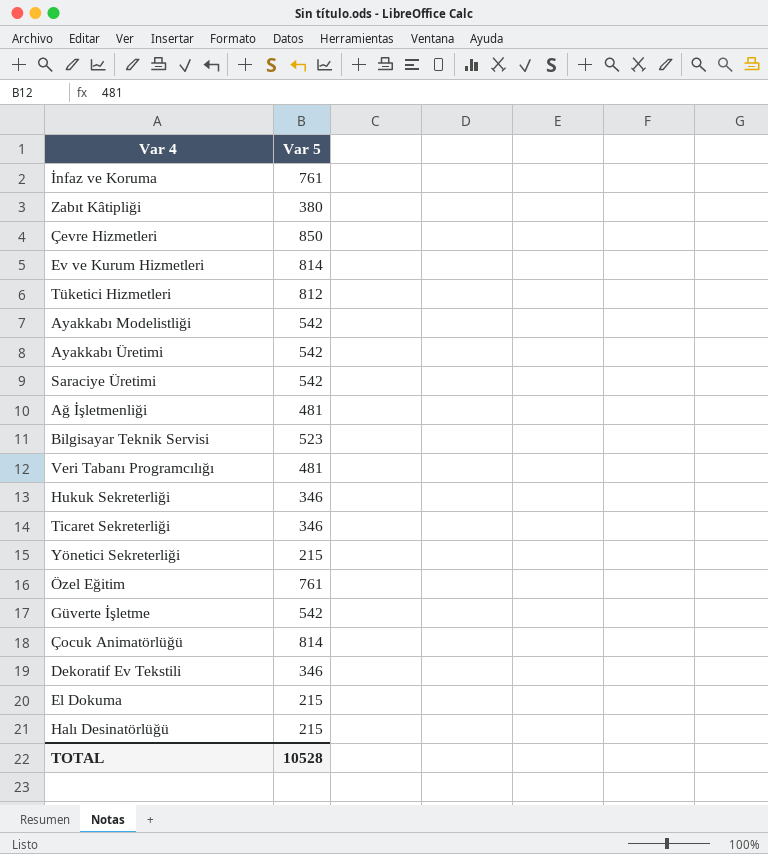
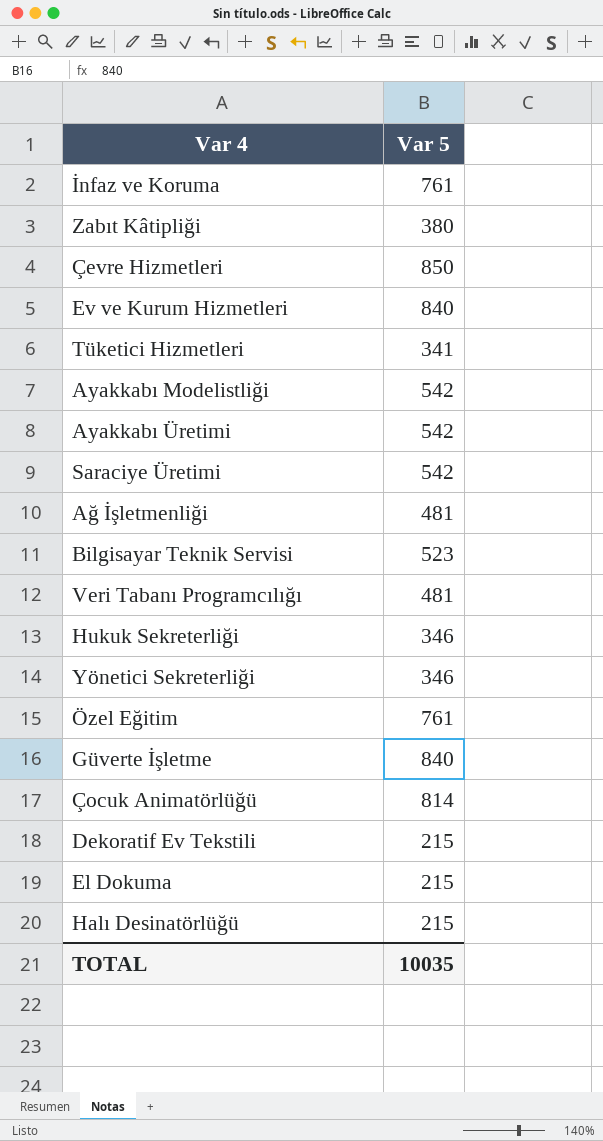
row Ticaret Sekreterliği: 346 -> none
Ev ve Kurum Hizmetleri | Var 5: 814 -> 840
Tüketici Hizmetleri | Var 5: 812 -> 341
Yönetici Sekreterliği | Var 5: 215 -> 346
Güverte İşletme | Var 5: 542 -> 840
Dekoratif Ev Tekstili | Var 5: 346 -> 215
TOTAL | Var 5: 10528 -> 10035

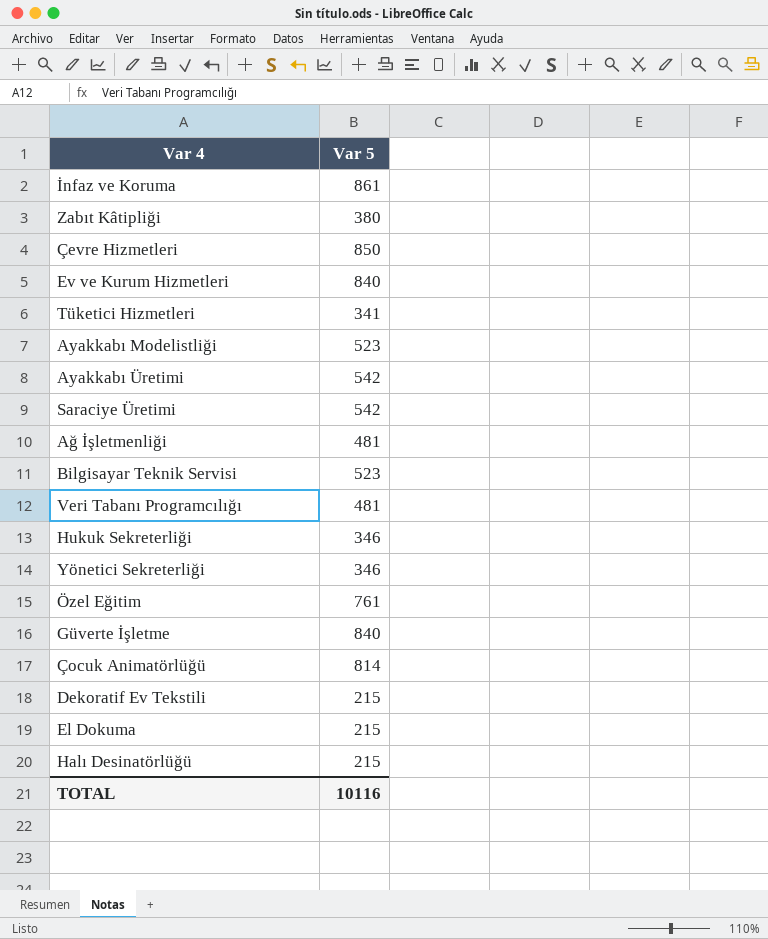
İnfaz ve Koruma | Var 5: 761 -> 861
Ayakkabı Modelistliği | Var 5: 542 -> 523
TOTAL | Var 5: 10035 -> 10116

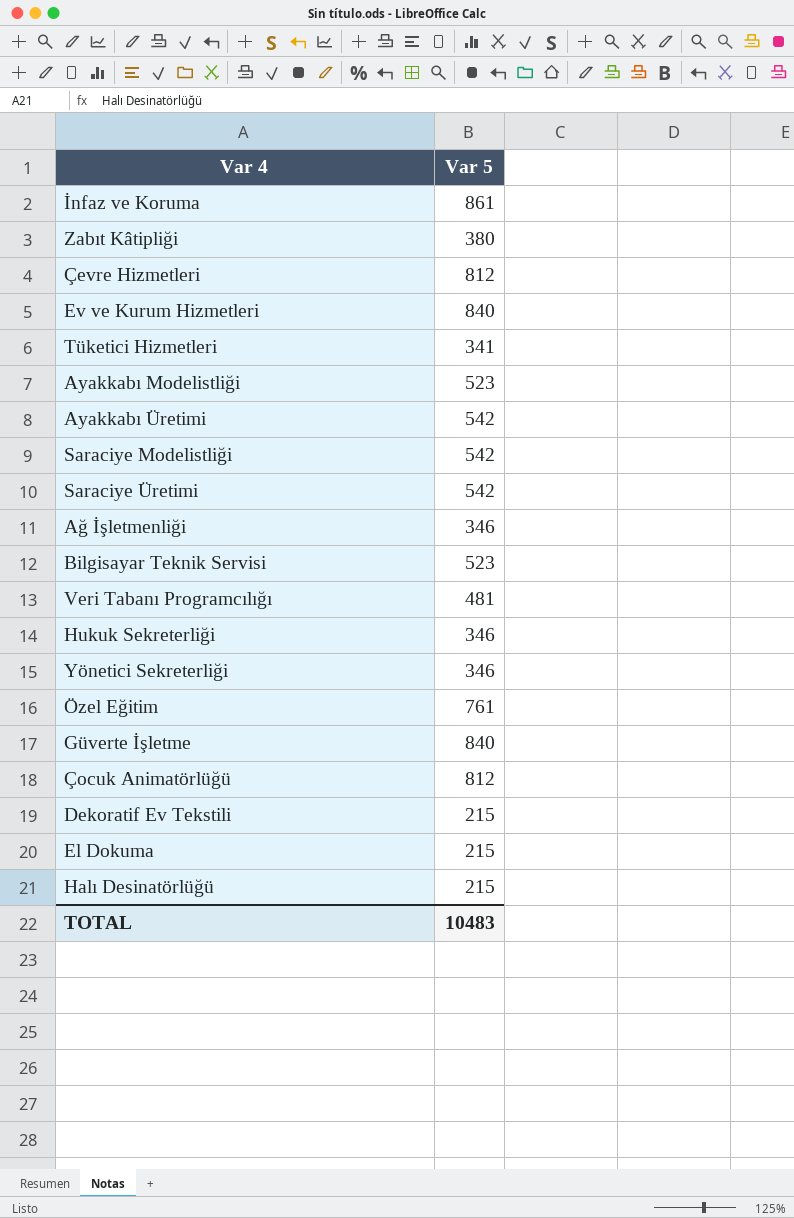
Çevre Hizmetleri | Var 5: 850 -> 812
row Saraciye Modelistliği: none -> 542
Ağ İşletmenliği | Var 5: 481 -> 346
Çocuk Animatörlüğü | Var 5: 814 -> 812
TOTAL | Var 5: 10116 -> 10483

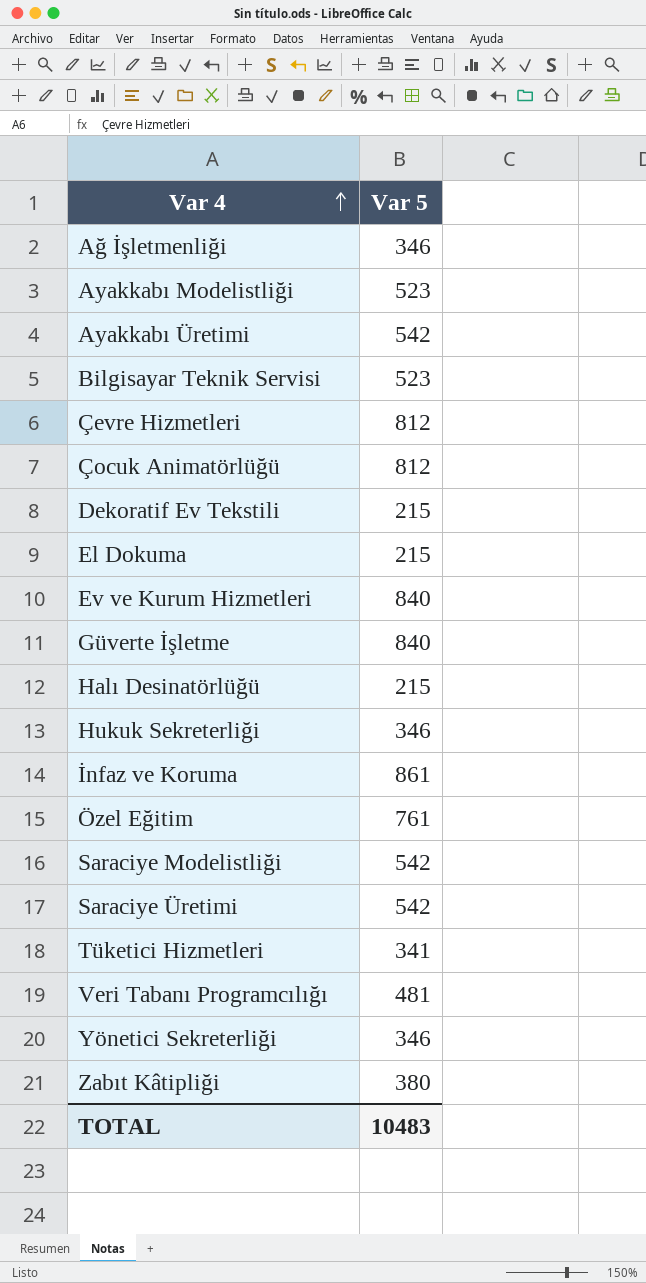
row order: none -> Var 4 ascending

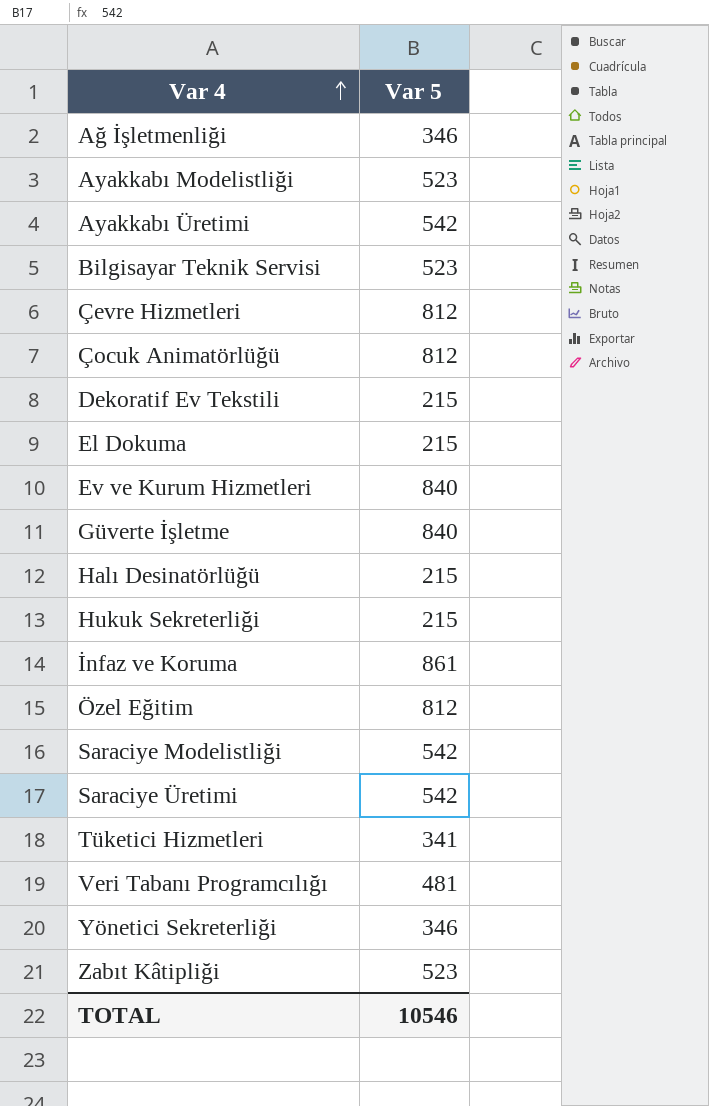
Hukuk Sekreterliği | Var 5: 346 -> 215
Özel Eğitim | Var 5: 761 -> 812
Zabıt Kâtipliği | Var 5: 380 -> 523
TOTAL | Var 5: 10483 -> 10546

